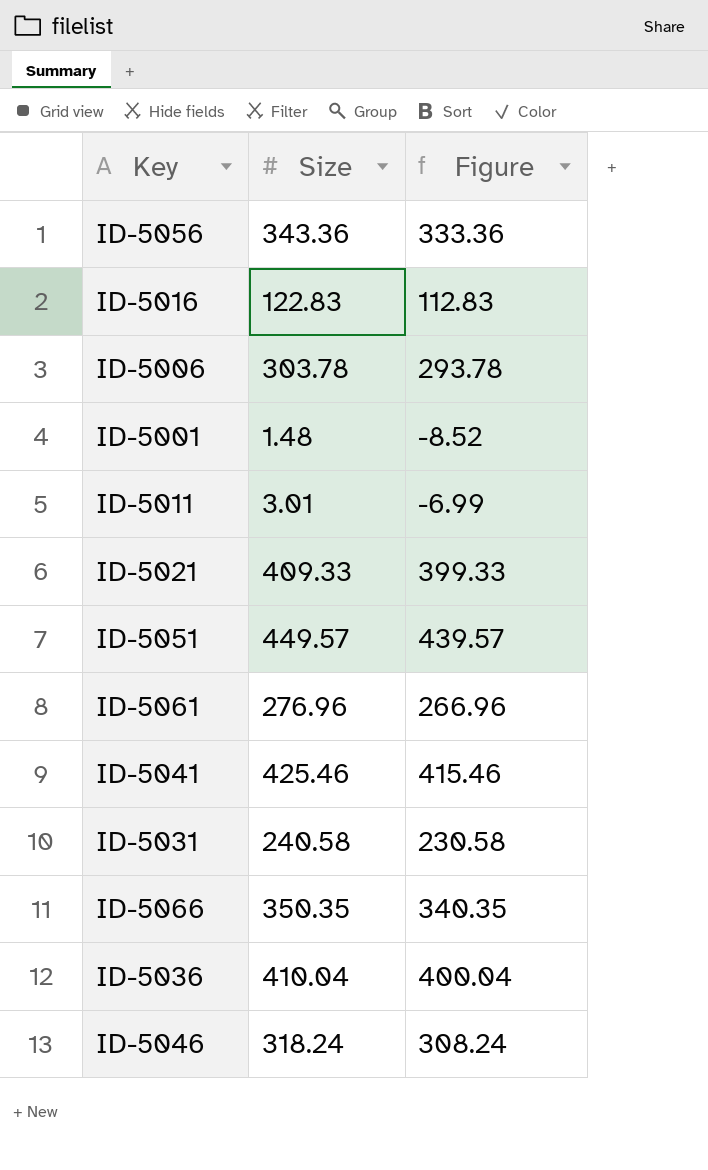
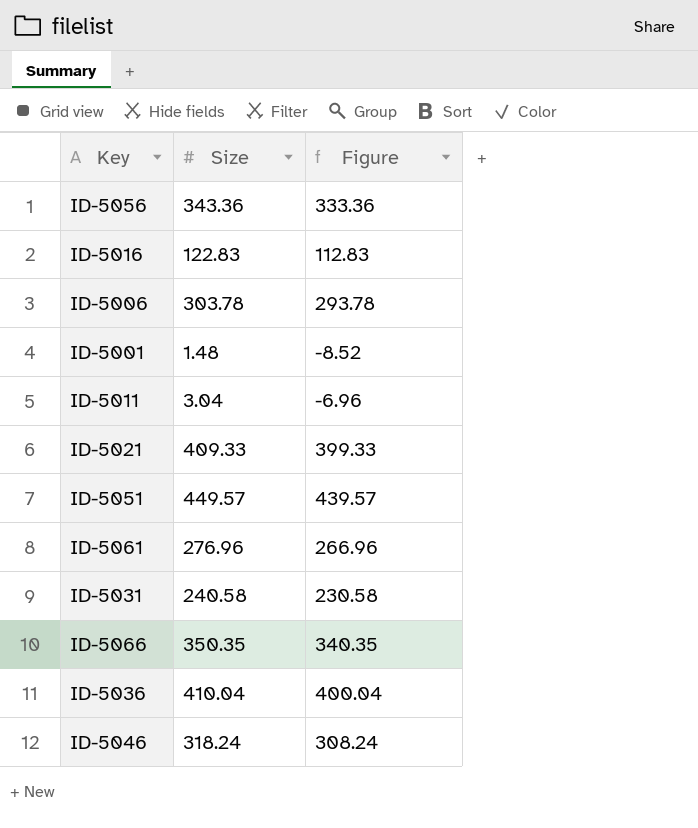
row ID-5041: 425.46 | 415.46 -> none
ID-5011 | Size: 3.01 -> 3.04
ID-5011 | Figure: -6.99 -> -6.96

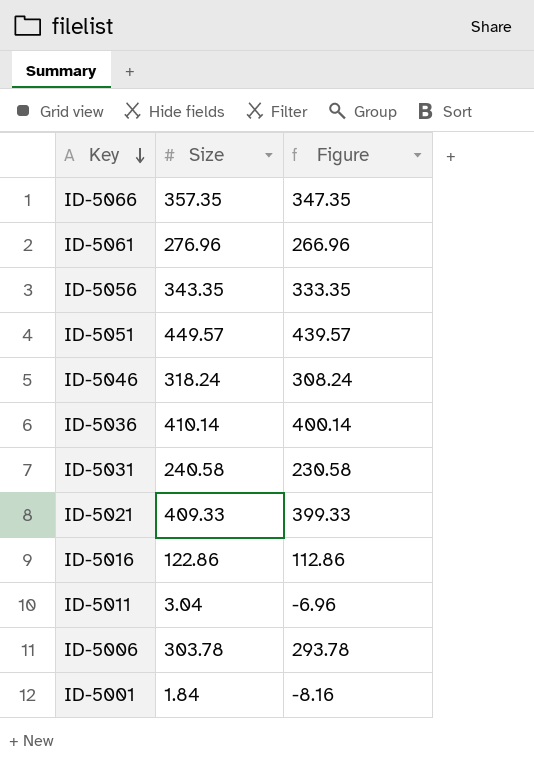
row order: none -> Key descending
ID-5066 | Size: 350.35 -> 357.35
ID-5066 | Figure: 340.35 -> 347.35
ID-5056 | Size: 343.36 -> 343.35
ID-5056 | Figure: 333.36 -> 333.35
ID-5036 | Size: 410.04 -> 410.14
ID-5036 | Figure: 400.04 -> 400.14
ID-5016 | Size: 122.83 -> 122.86
ID-5016 | Figure: 112.83 -> 112.86
ID-5001 | Size: 1.48 -> 1.84
ID-5001 | Figure: -8.52 -> -8.16

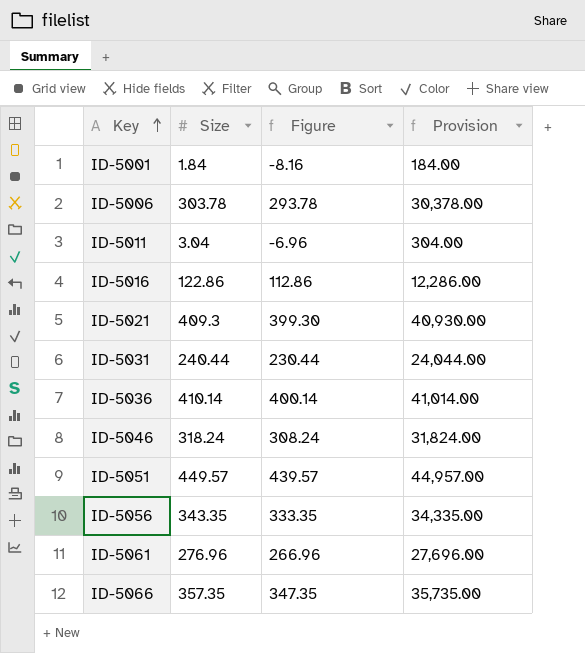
row order: Key descending -> Key ascending
column Provision | formula: none -> [Size] * 100
ID-5021 | Size: 409.33 -> 409.3
ID-5021 | Figure: 399.33 -> 399.30
ID-5031 | Size: 240.58 -> 240.44
ID-5031 | Figure: 230.58 -> 230.44

